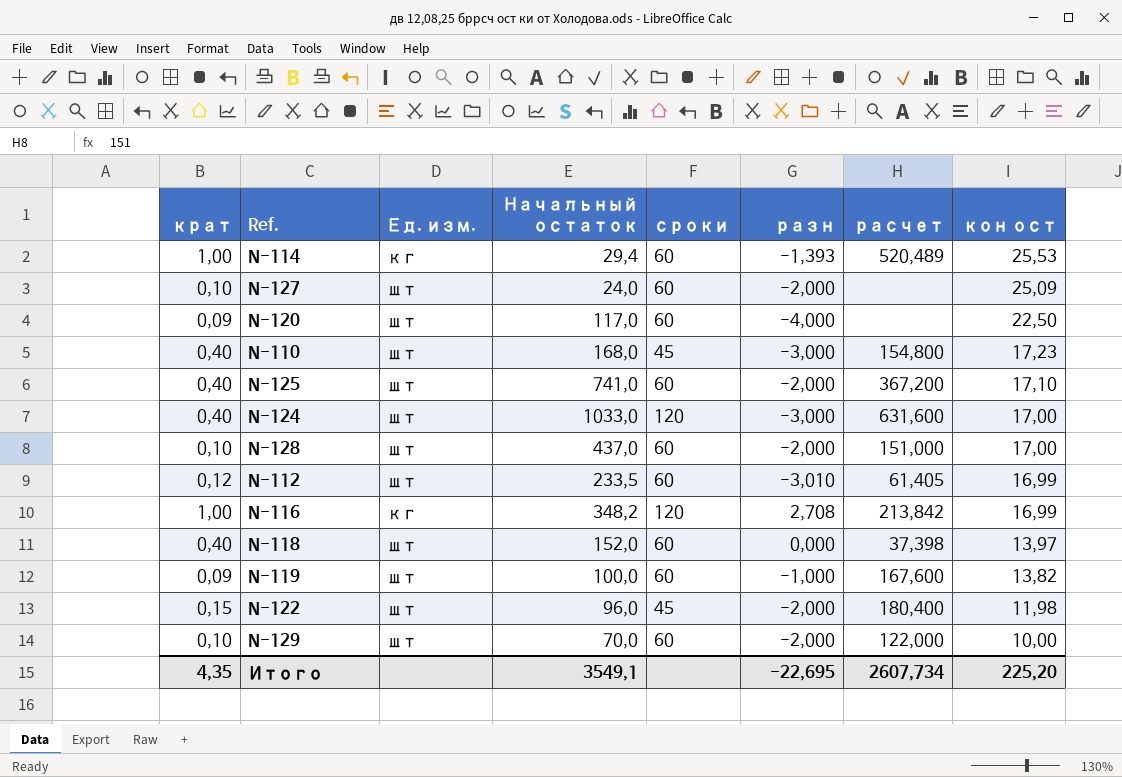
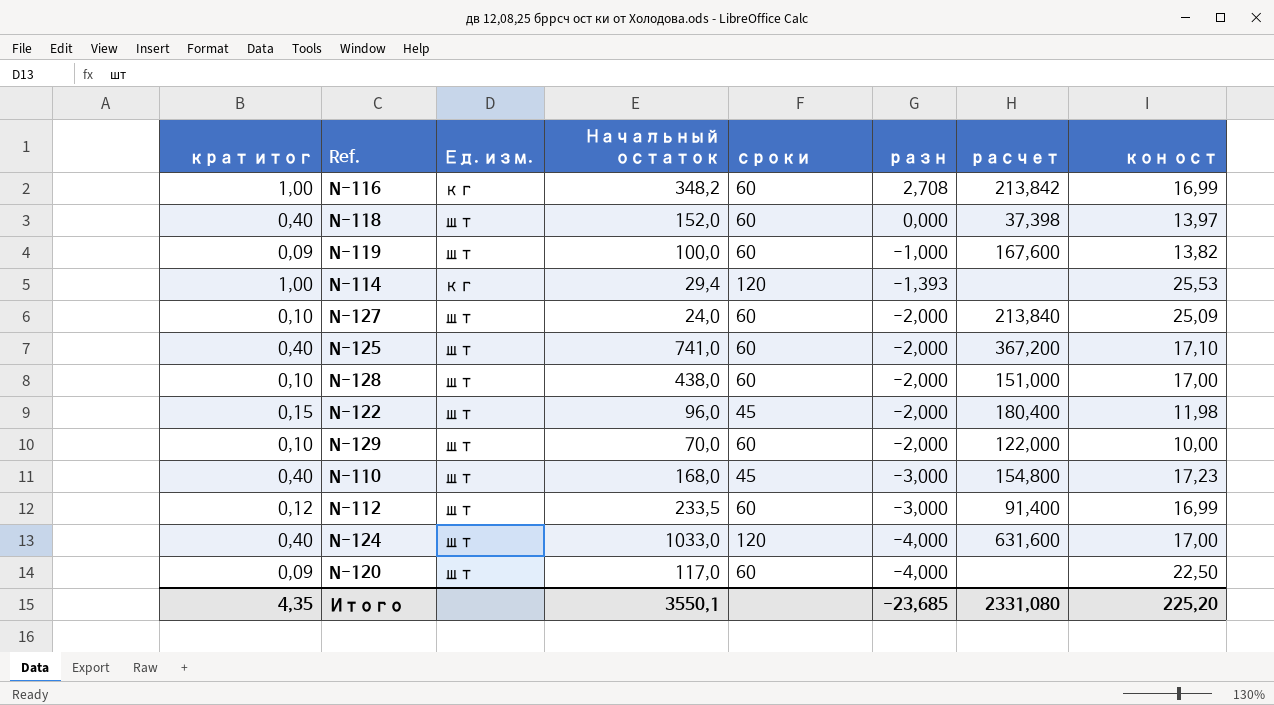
row order: кон ост descending -> разн descending
column name: крат -> крат итог
N-116 | сроки: 120 -> 60
N-114 | сроки: 60 -> 120
N-114 | расчет: 520,489 -> none
N-127 | расчет: none -> 213,840
N-128 | Начальный остаток: 437,0 -> 438,0
N-112 | разн: -3,010 -> -3,000
N-112 | расчет: 61,405 -> 91,400
N-124 | разн: -3,000 -> -4,000
Итого | Начальный остаток: 3549,1 -> 3550,1
Итого | разн: -22,695 -> -23,685
Итого | расчет: 2607,734 -> 2331,080

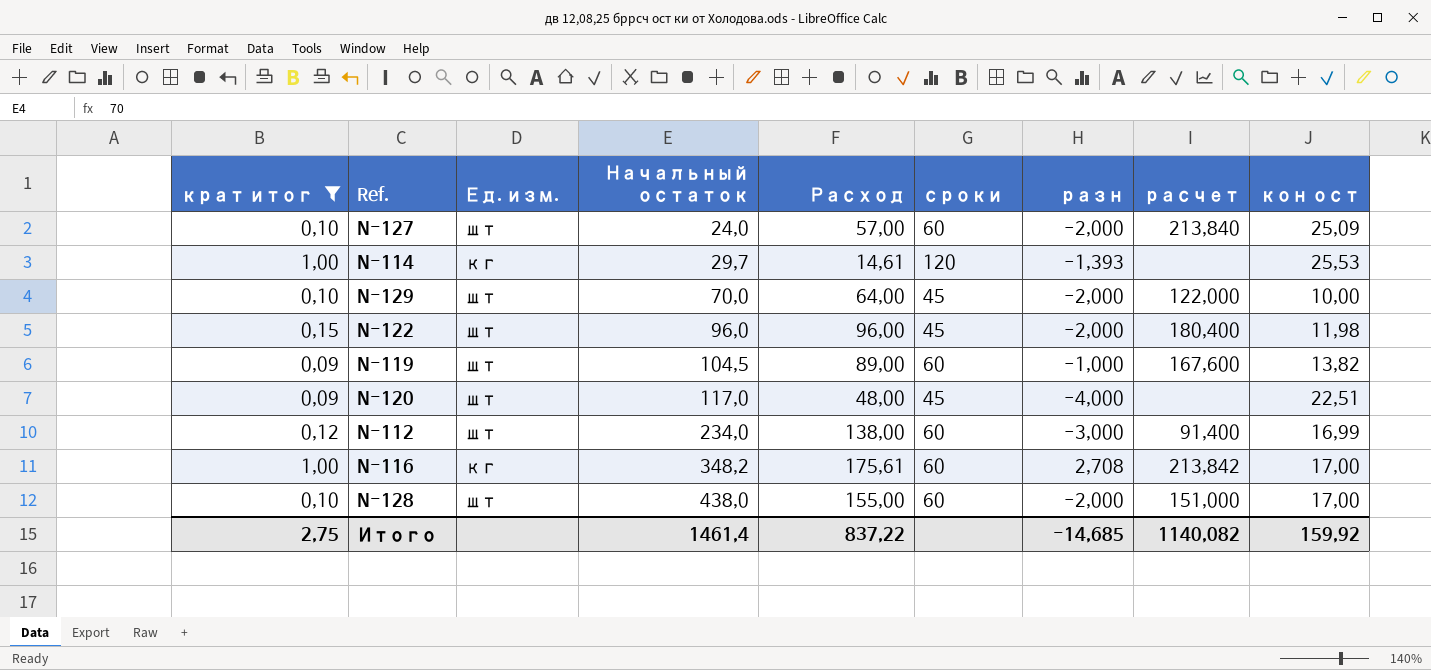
filter: none -> крат итог != 0,40
row order: разн descending -> Начальный остаток ascending
column Расход | position: none -> 5
N-114 | Начальный остаток: 29,4 -> 29,7
N-129 | сроки: 60 -> 45
N-119 | Начальный остаток: 100,0 -> 104,5
N-120 | сроки: 60 -> 45
N-120 | кон ост: 22,50 -> 22,51
N-112 | Начальный остаток: 233,5 -> 234,0
N-116 | кон ост: 16,99 -> 17,00
Итого | крат итог: 4,35 -> 2,75
Итого | Начальный остаток: 3550,1 -> 1461,4
Итого | разн: -23,685 -> -14,685
Итого | расчет: 2331,080 -> 1140,082
Итого | кон ост: 225,20 -> 159,92

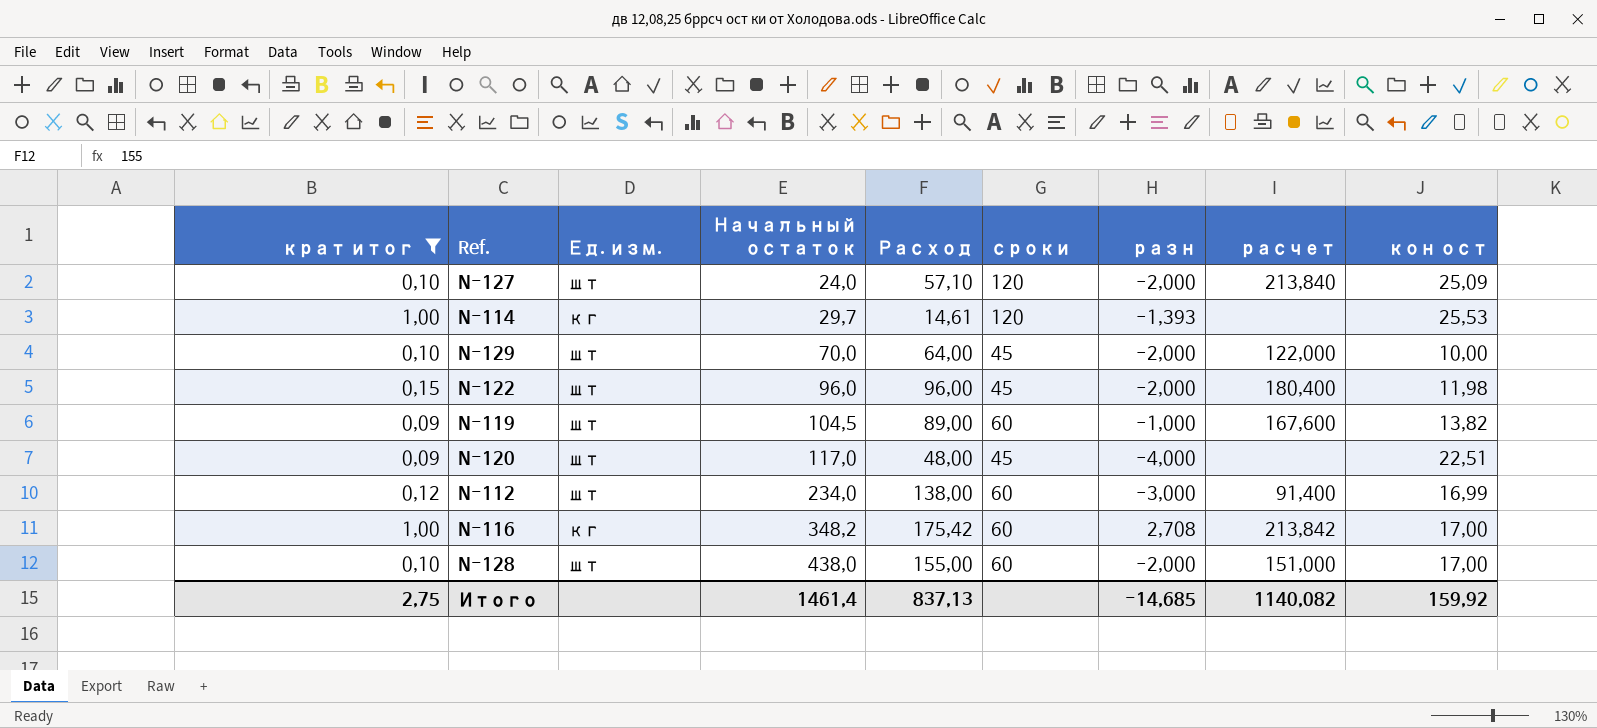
N-127 | Расход: 57,00 -> 57,10
N-127 | сроки: 60 -> 120
N-116 | Расход: 175,61 -> 175,42
Итого | Расход: 837,22 -> 837,13

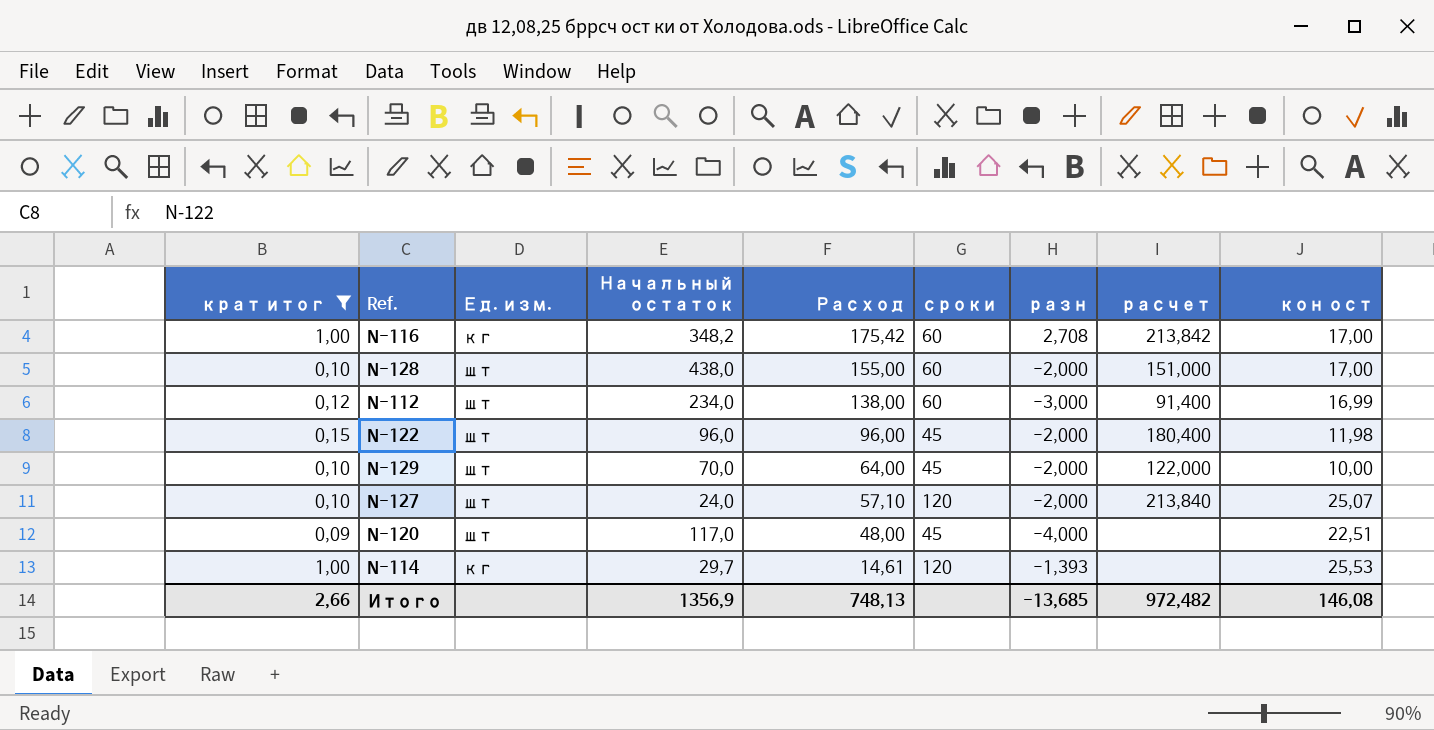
row order: Начальный остаток ascending -> Расход descending
row N-119: 0,09 | шт | 104,5 | 89,00 | 60 | -1,000 | 167,600 | 13,82 -> none
N-127 | кон ост: 25,09 -> 25,07
Итого | крат итог: 2,75 -> 2,66
Итого | Начальный остаток: 1461,4 -> 1356,9
Итого | Расход: 837,13 -> 748,13
Итого | разн: -14,685 -> -13,685
Итого | расчет: 1140,082 -> 972,482
Итого | кон ост: 159,92 -> 146,08

